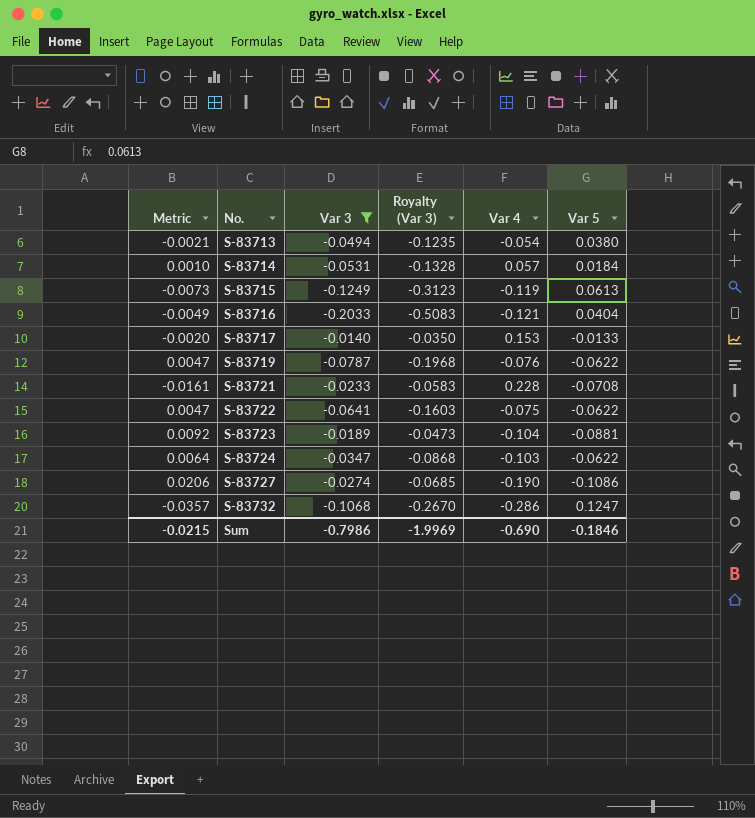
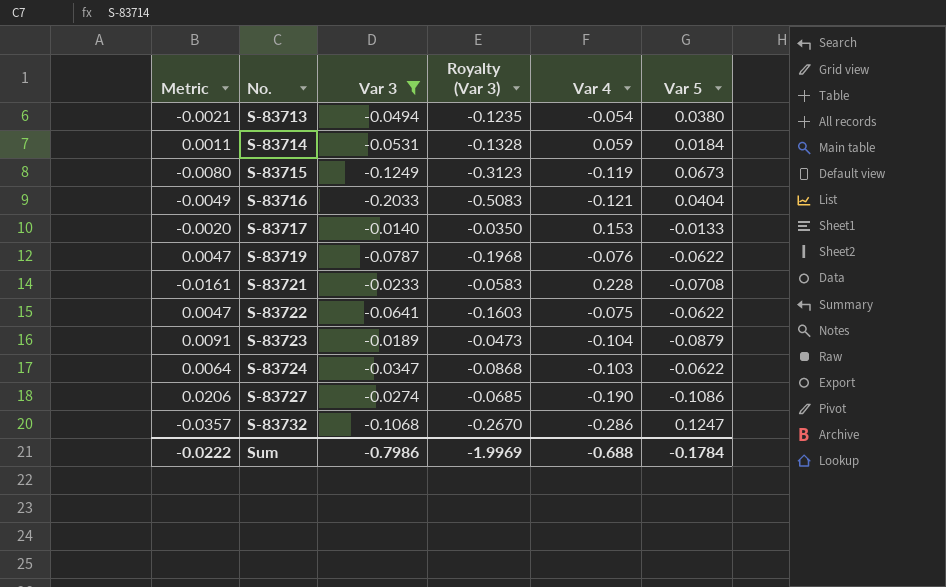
S-83714 | Metric: 0.0010 -> 0.0011
S-83714 | Var 4: 0.057 -> 0.059
S-83715 | Metric: -0.0073 -> -0.0080
S-83715 | Var 5: 0.0613 -> 0.0673
S-83723 | Metric: 0.0092 -> 0.0091
S-83723 | Var 5: -0.0881 -> -0.0879
Sum | Metric: -0.0215 -> -0.0222
Sum | Var 4: -0.690 -> -0.688
Sum | Var 5: -0.1846 -> -0.1784

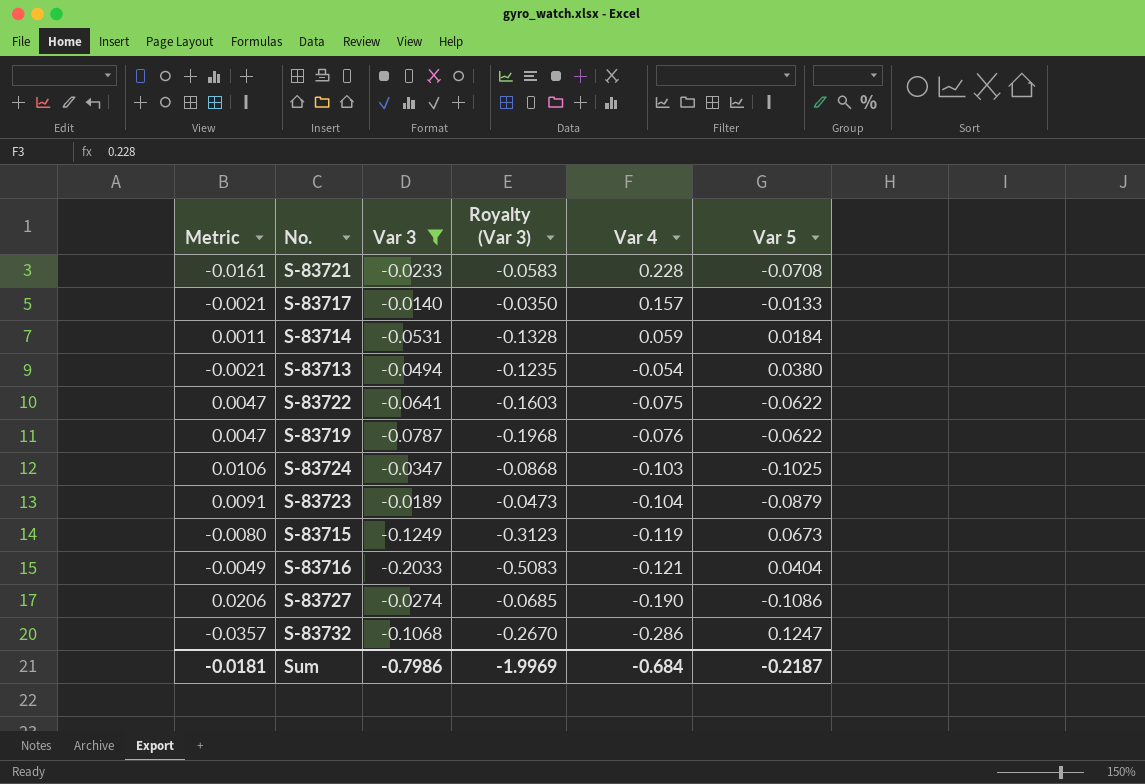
row order: No. ascending -> Var 4 descending
S-83717 | Metric: -0.0020 -> -0.0021
S-83717 | Var 4: 0.153 -> 0.157
S-83724 | Metric: 0.0064 -> 0.0106
S-83724 | Var 5: -0.0622 -> -0.1025
Sum | Metric: -0.0222 -> -0.0181
Sum | Var 4: -0.688 -> -0.684
Sum | Var 5: -0.1784 -> -0.2187

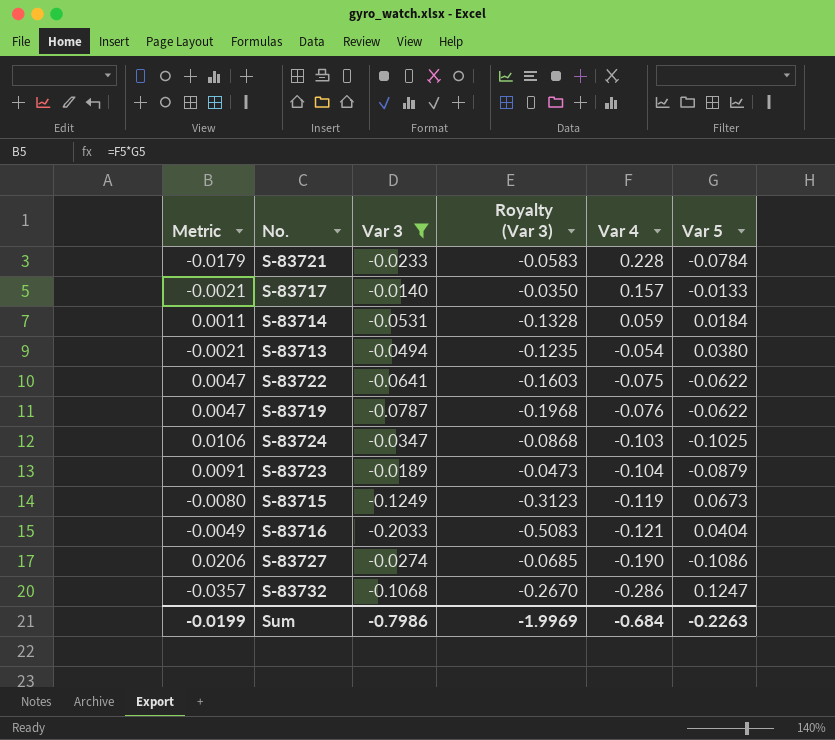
S-83721 | Metric: -0.0161 -> -0.0179
S-83721 | Var 5: -0.0708 -> -0.0784
Sum | Metric: -0.0181 -> -0.0199
Sum | Var 5: -0.2187 -> -0.2263

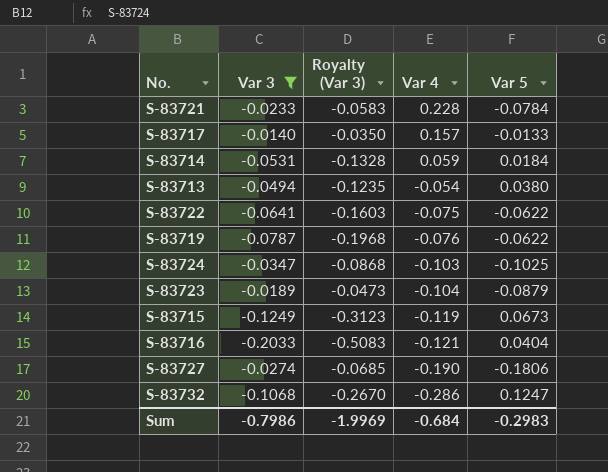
column Metric | formula: [Var 4] * [Var 5] -> none
S-83727 | Var 5: -0.1086 -> -0.1806
Sum | Var 5: -0.2263 -> -0.2983

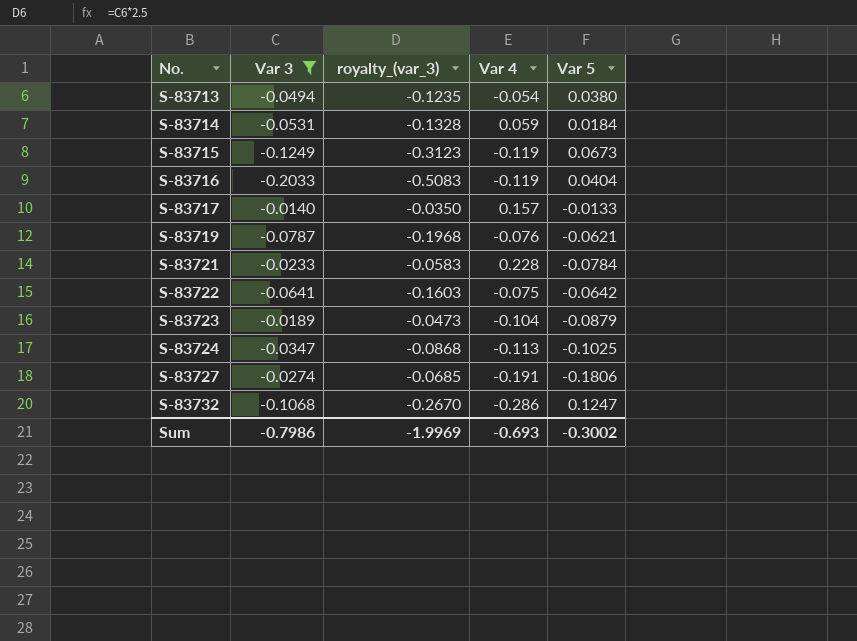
row order: Var 4 descending -> No. ascending
column name: Royalty (Var 3) -> royalty_(var_3)
S-83716 | Var 4: -0.121 -> -0.119
S-83719 | Var 5: -0.0622 -> -0.0621
S-83722 | Var 5: -0.0622 -> -0.0642
S-83724 | Var 4: -0.103 -> -0.113
S-83727 | Var 4: -0.190 -> -0.191
Sum | Var 4: -0.684 -> -0.693
Sum | Var 5: -0.2983 -> -0.3002

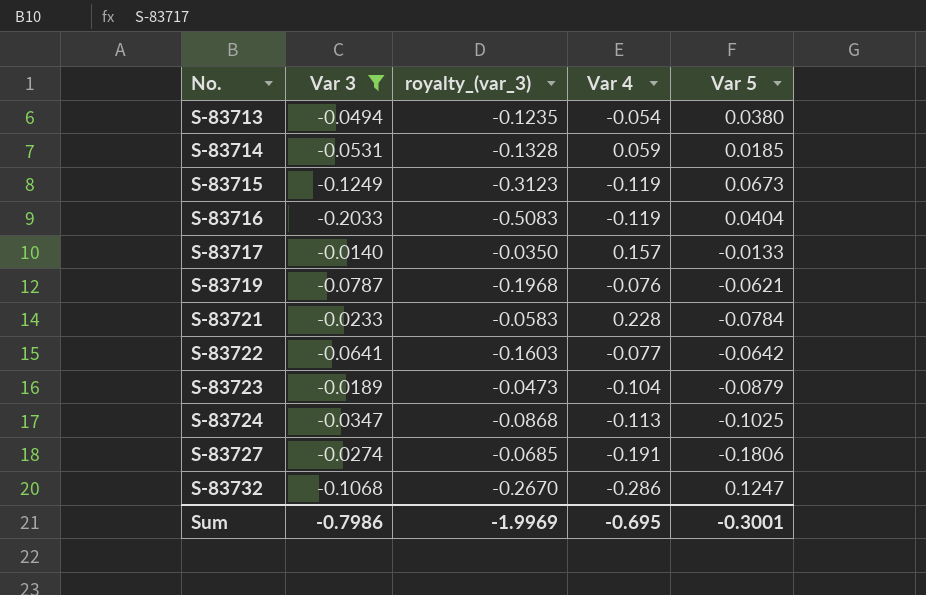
S-83714 | Var 5: 0.0184 -> 0.0185
S-83722 | Var 4: -0.075 -> -0.077
Sum | Var 4: -0.693 -> -0.695
Sum | Var 5: -0.3002 -> -0.3001

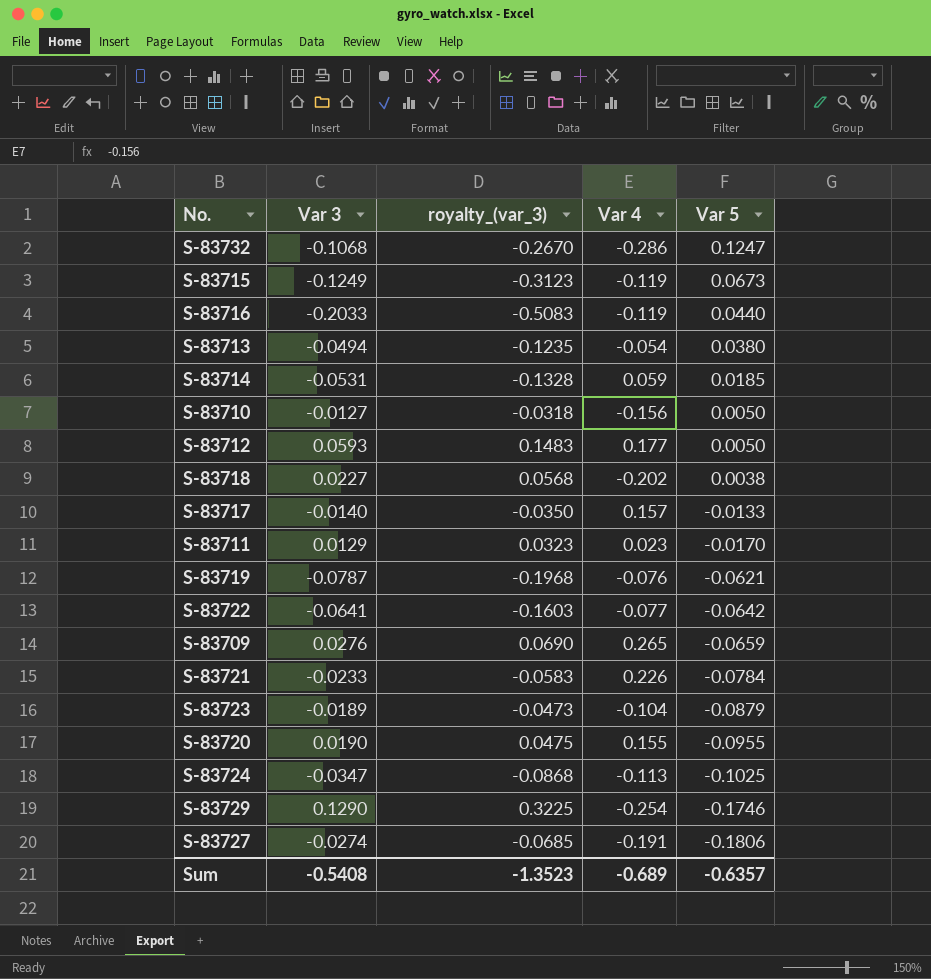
filter: Var 3 <= -0.0140 -> none
row order: No. ascending -> Var 5 descending
S-83716 | Var 5: 0.0404 -> 0.0440
S-83721 | Var 4: 0.228 -> 0.226
Sum | Var 3: -0.7986 -> -0.5408
Sum | royalty_(var_3): -1.9969 -> -1.3523
Sum | Var 4: -0.695 -> -0.689
Sum | Var 5: -0.3001 -> -0.6357

